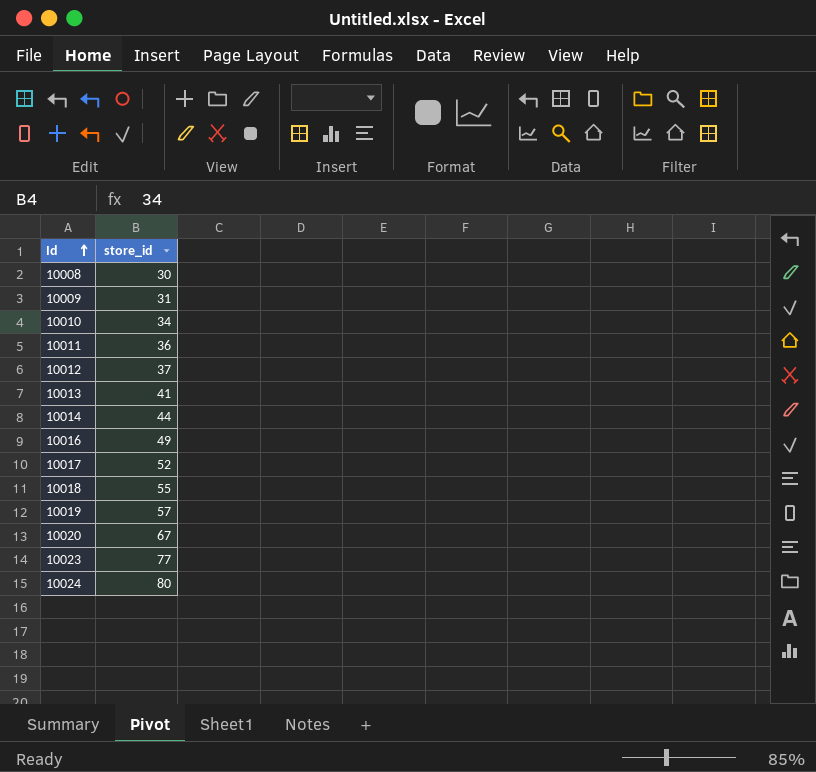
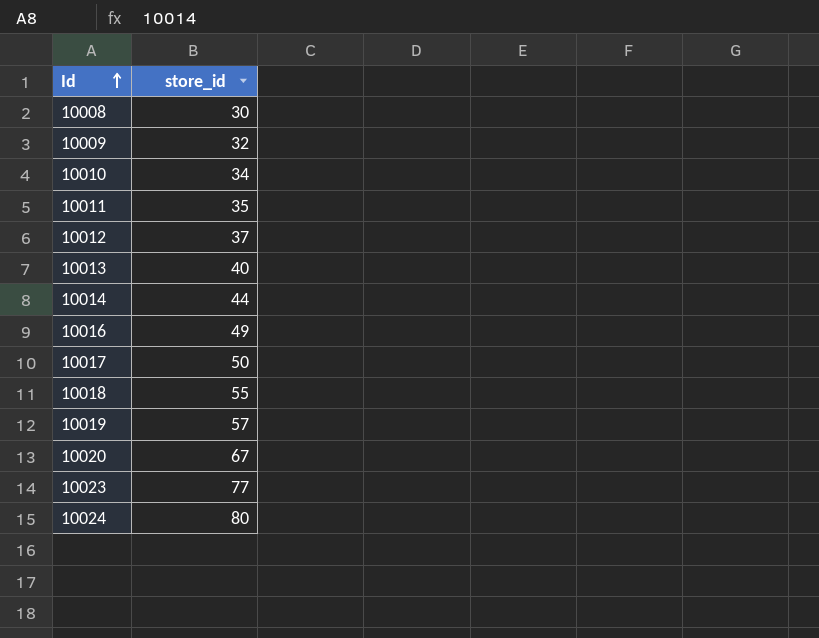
10009 | store_id: 31 -> 32
10011 | store_id: 36 -> 35
10013 | store_id: 41 -> 40
10017 | store_id: 52 -> 50

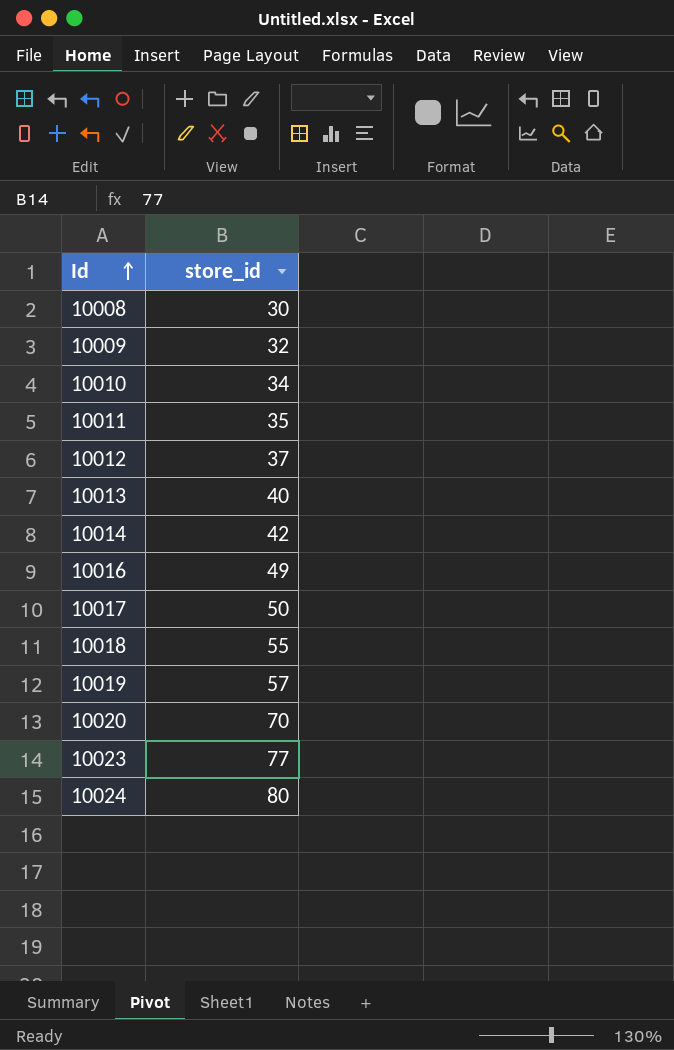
10014 | store_id: 44 -> 42
10020 | store_id: 67 -> 70

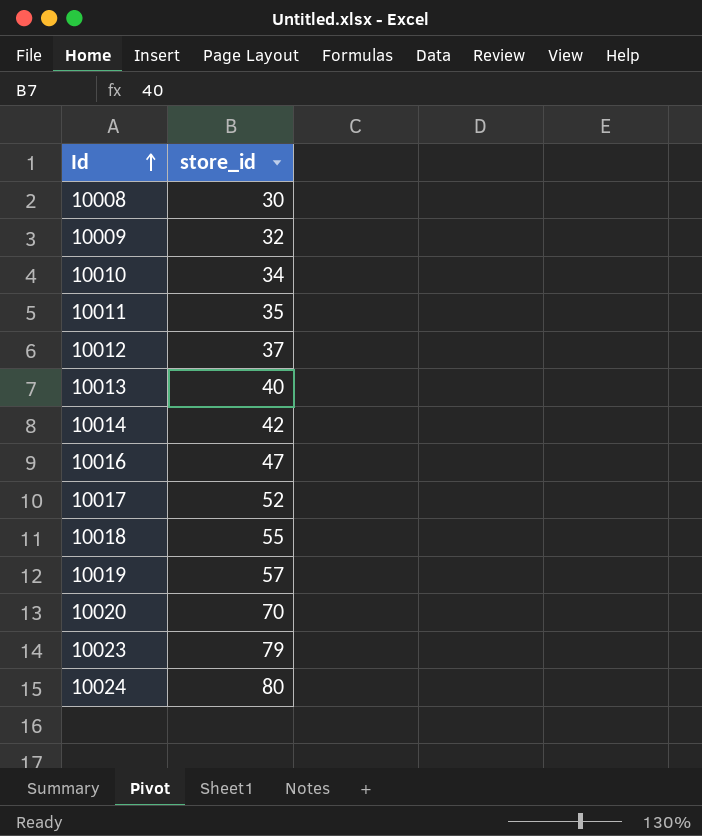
10016 | store_id: 49 -> 47
10017 | store_id: 50 -> 52
10023 | store_id: 77 -> 79

